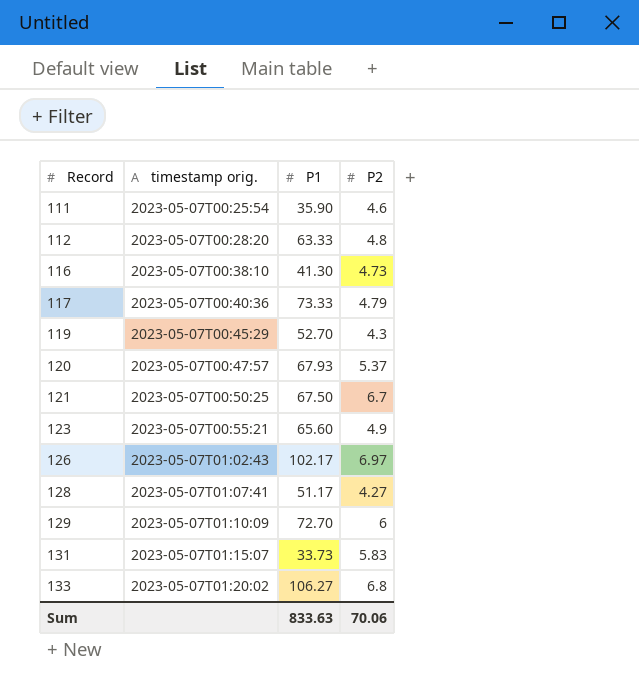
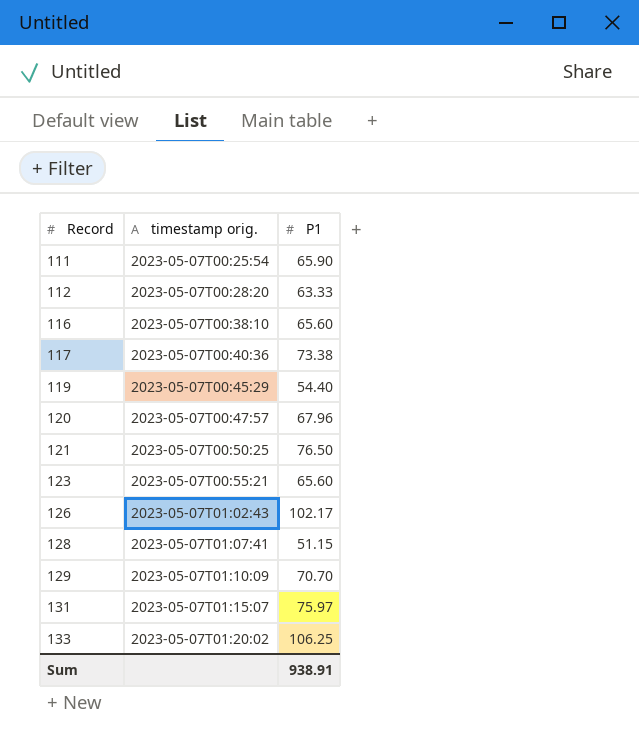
column P2 | position: 4 -> none
111 | P1: 35.90 -> 65.90
116 | P1: 41.30 -> 65.60
117 | P1: 73.33 -> 73.38
119 | P1: 52.70 -> 54.40
120 | P1: 67.93 -> 67.96
121 | P1: 67.50 -> 76.50
128 | P1: 51.17 -> 51.15
129 | P1: 72.70 -> 70.70
131 | P1: 33.73 -> 75.97
133 | P1: 106.27 -> 106.25
Sum | P1: 833.63 -> 938.91

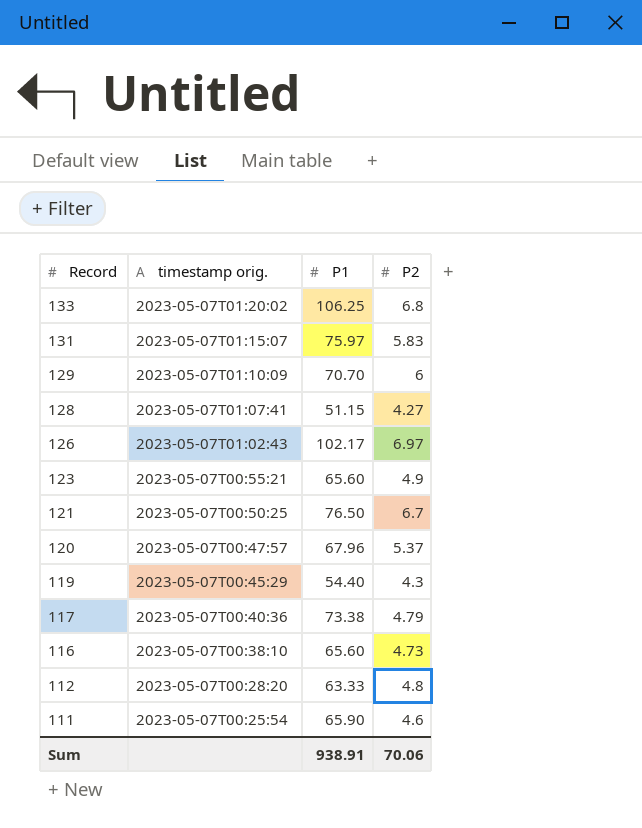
row order: Record ascending -> Record descending
column P2 | position: none -> 4

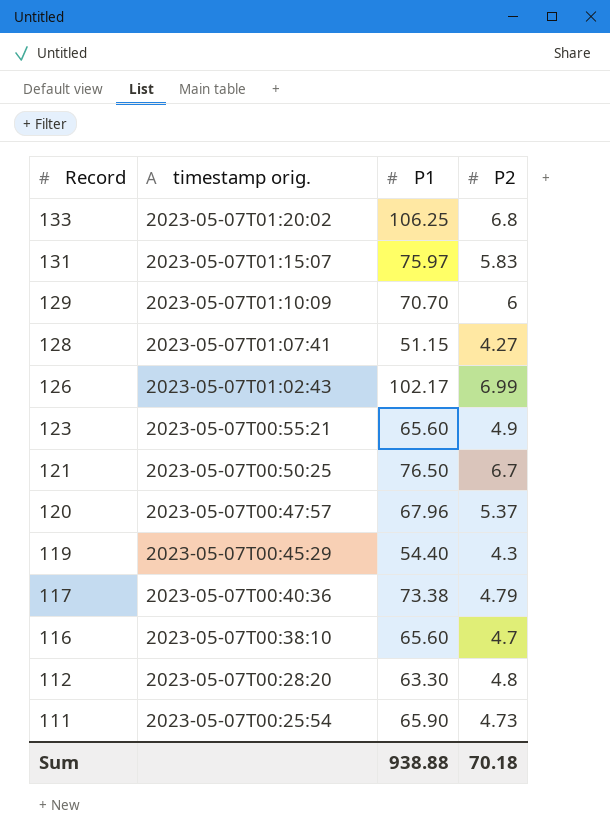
126 | P2: 6.97 -> 6.99
116 | P2: 4.73 -> 4.7
112 | P1: 63.33 -> 63.30
111 | P2: 4.6 -> 4.73
Sum | P1: 938.91 -> 938.88
Sum | P2: 70.06 -> 70.18

